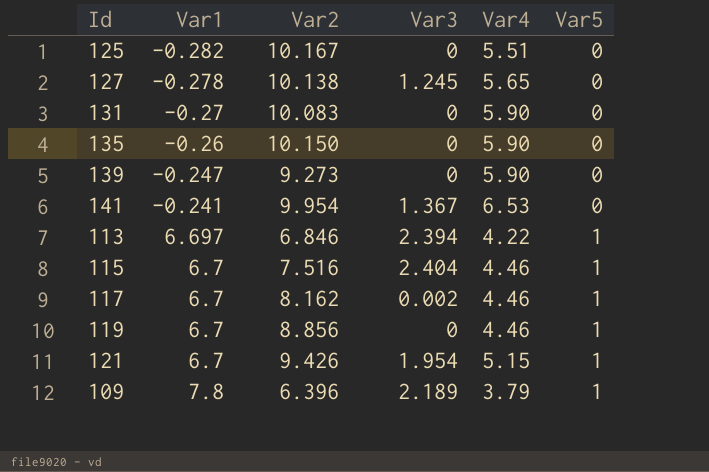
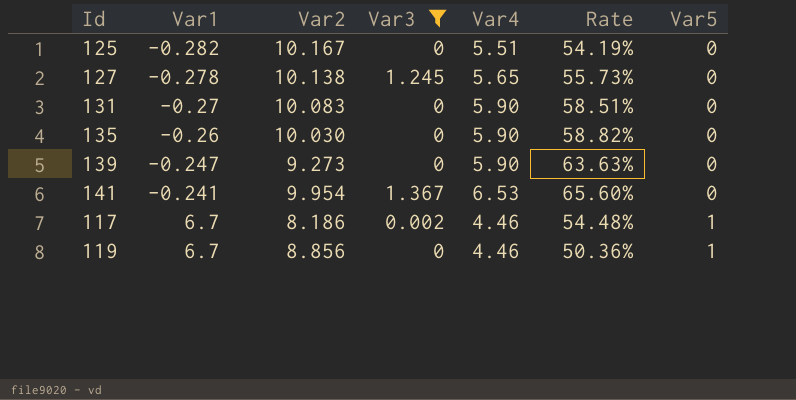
filter: none -> Var3 <= 1.367
column Rate | formula: none -> [Var4] / [Var2]
135 | Var2: 10.150 -> 10.030
117 | Var2: 8.162 -> 8.186

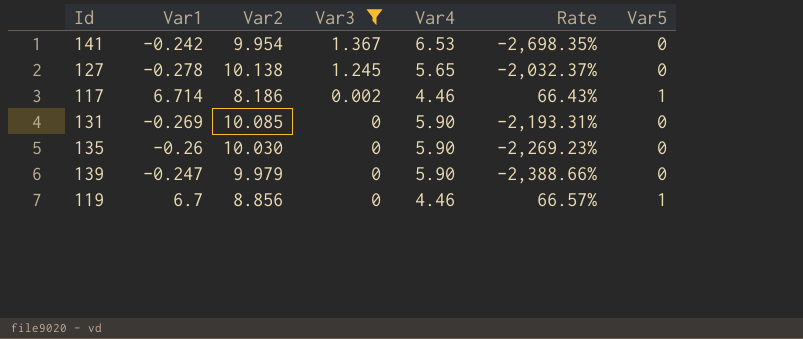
row order: Var1 ascending -> Var3 descending
column Rate | formula: [Var4] / [Var2] -> [Var4] / [Var1]
row 125: -0.282 | 10.167 | 0 | 5.51 | 54.19% | 0 -> none
141 | Var1: -0.241 -> -0.242
117 | Var1: 6.7 -> 6.714
131 | Var1: -0.27 -> -0.269
131 | Var2: 10.083 -> 10.085
139 | Var2: 9.273 -> 9.979

